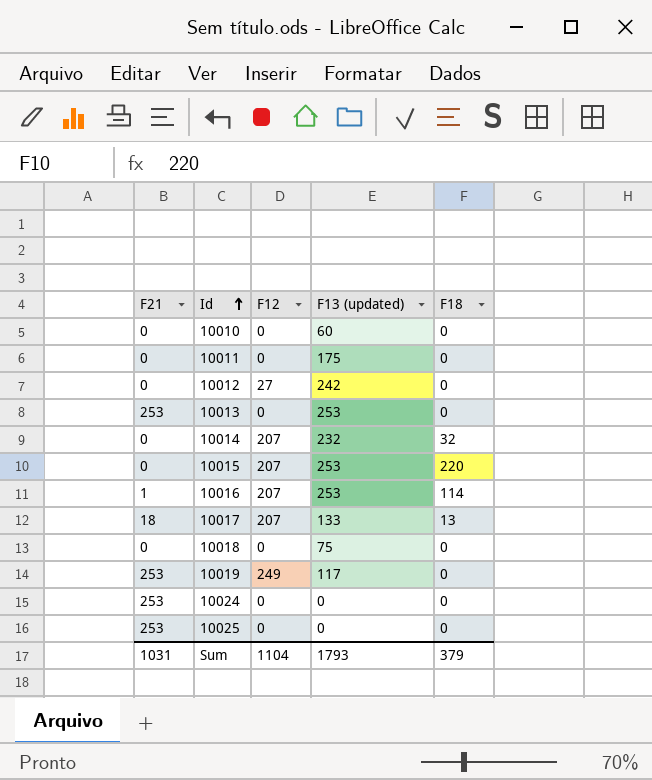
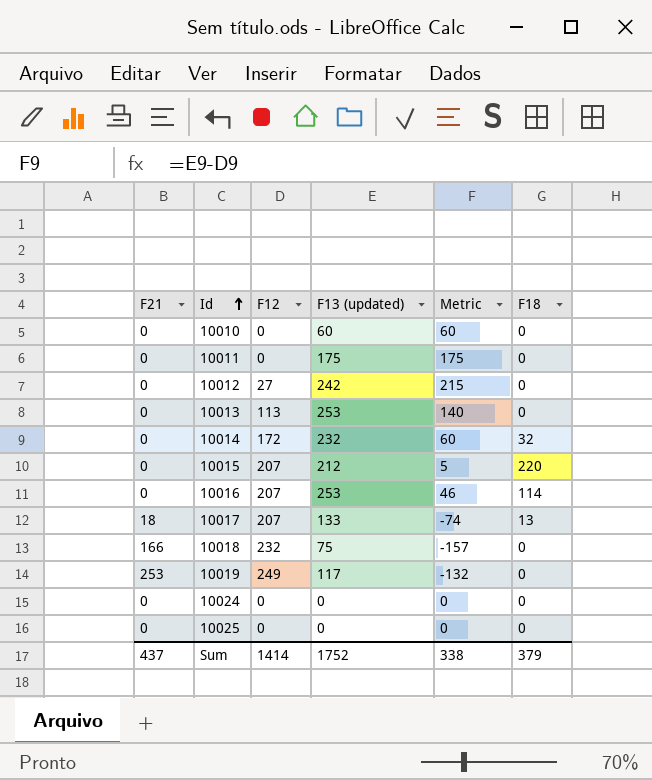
column Metric | formula: none -> [F13 (updated)] - [F12]
10013 | F21: 253 -> 0
10013 | F12: 0 -> 113
10014 | F12: 207 -> 172
10015 | F13 (updated): 253 -> 212
10016 | F21: 1 -> 0
10018 | F21: 0 -> 166
10018 | F12: 0 -> 232
10024 | F21: 253 -> 0
10025 | F21: 253 -> 0
Sum | F21: 1031 -> 437
Sum | F12: 1104 -> 1414
Sum | F13 (updated): 1793 -> 1752

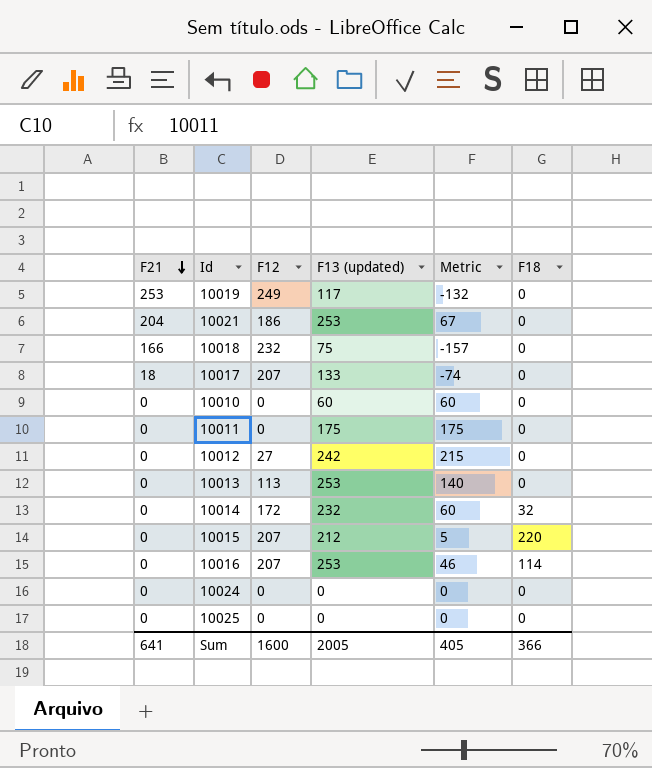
row order: Id ascending -> F21 descending
row 10021: none -> 204 | 186 | 253 | 67 | 0
10017 | F18: 13 -> 0
Sum | F21: 437 -> 641
Sum | F12: 1414 -> 1600
Sum | F13 (updated): 1752 -> 2005
Sum | Metric: 338 -> 405
Sum | F18: 379 -> 366

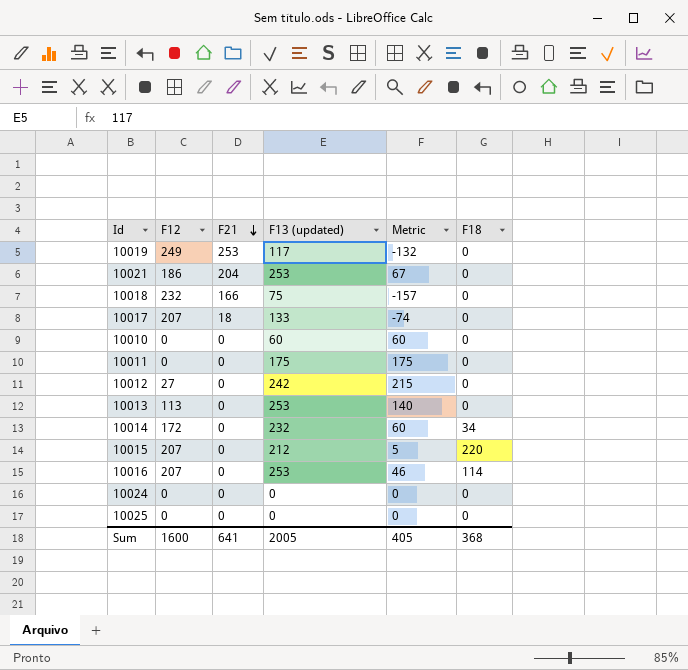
column F21 | position: 1 -> 3
10014 | F18: 32 -> 34
Sum | F18: 366 -> 368

